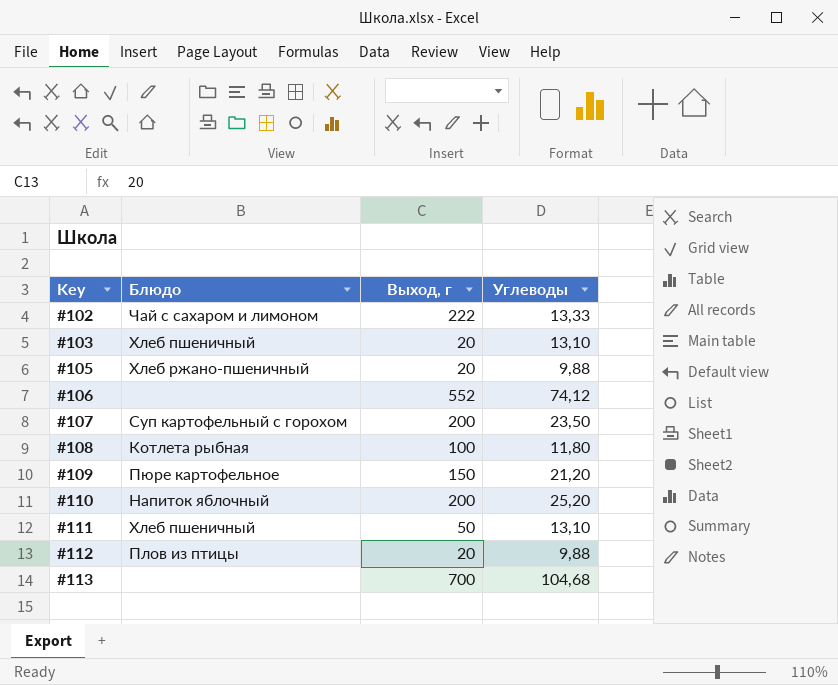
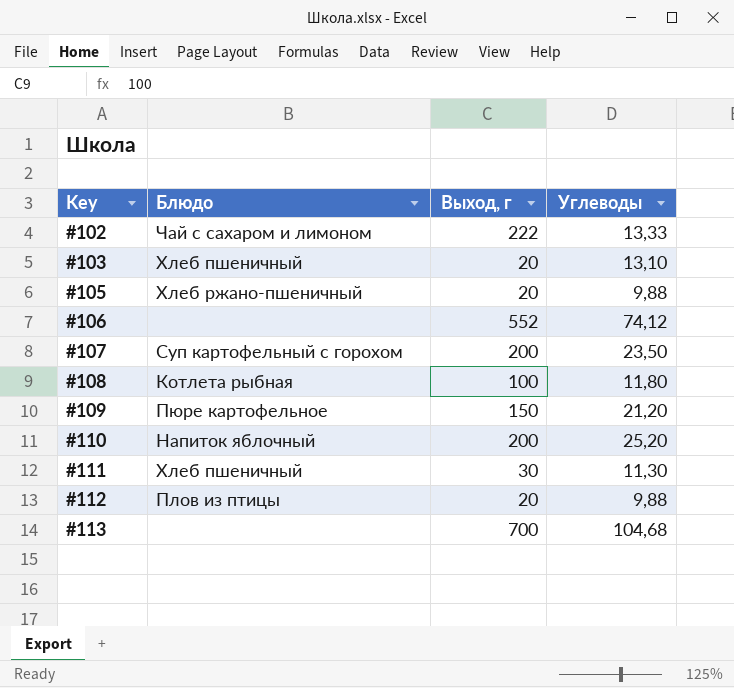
#111 | Выход, г: 50 -> 30
#111 | Углеводы: 13,10 -> 11,30

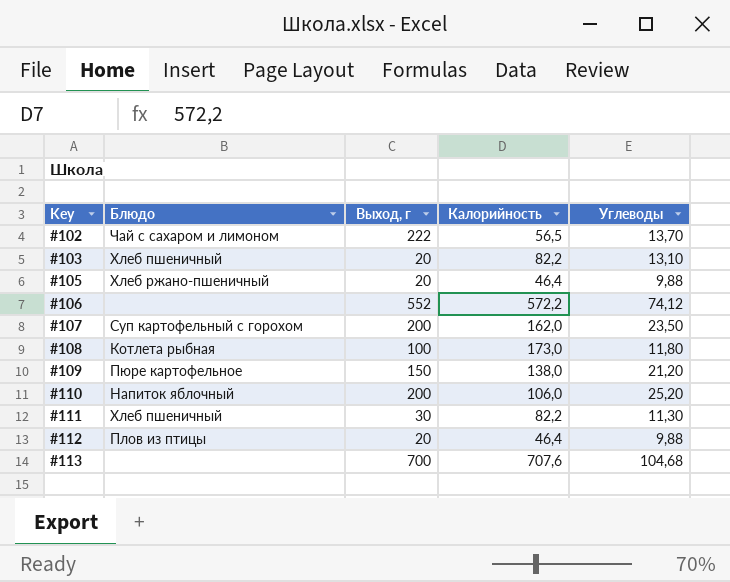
column Калорийность | position: none -> 4
#102 | Углеводы: 13,33 -> 13,70

